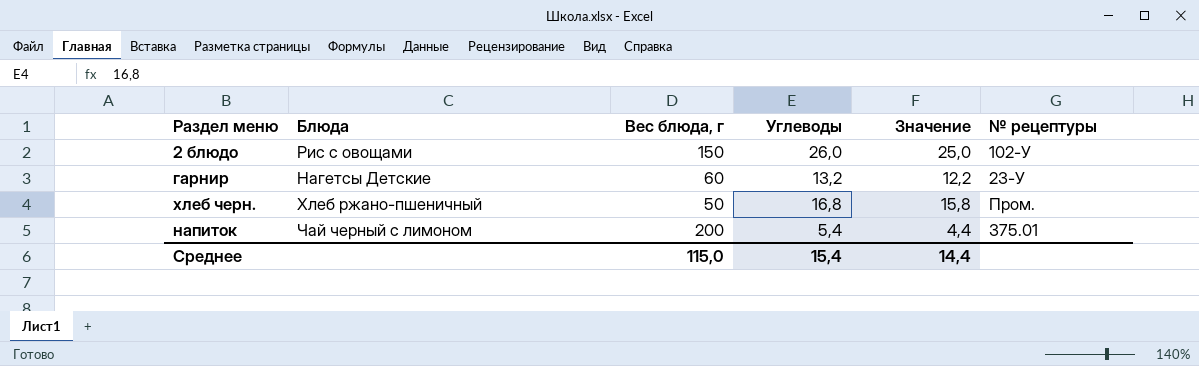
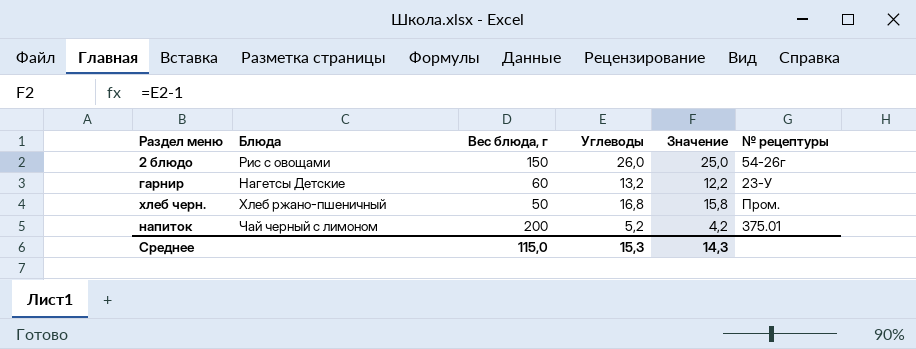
2 блюдо | № рецептуры: 102-У -> 54-26г
напиток | Углеводы: 5,4 -> 5,2
напиток | Значение: 4,4 -> 4,2
Среднее | Углеводы: 15,4 -> 15,3
Среднее | Значение: 14,4 -> 14,3

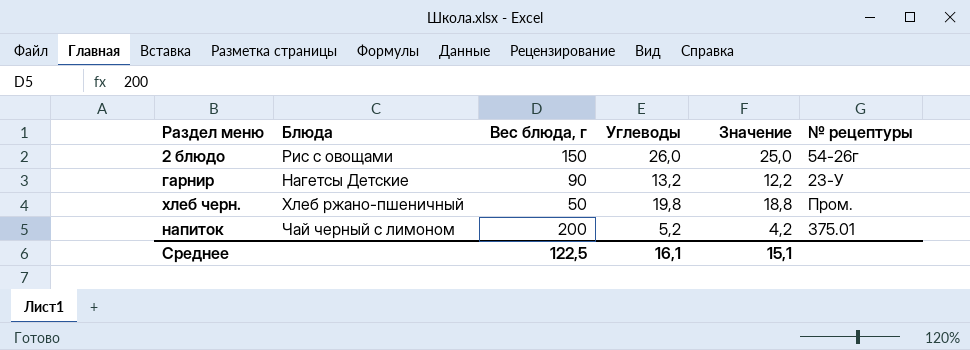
гарнир | Вес блюда, г: 60 -> 90
хлеб черн. | Углеводы: 16,8 -> 19,8
хлеб черн. | Значение: 15,8 -> 18,8
Среднее | Вес блюда, г: 115,0 -> 122,5
Среднее | Углеводы: 15,3 -> 16,1
Среднее | Значение: 14,3 -> 15,1

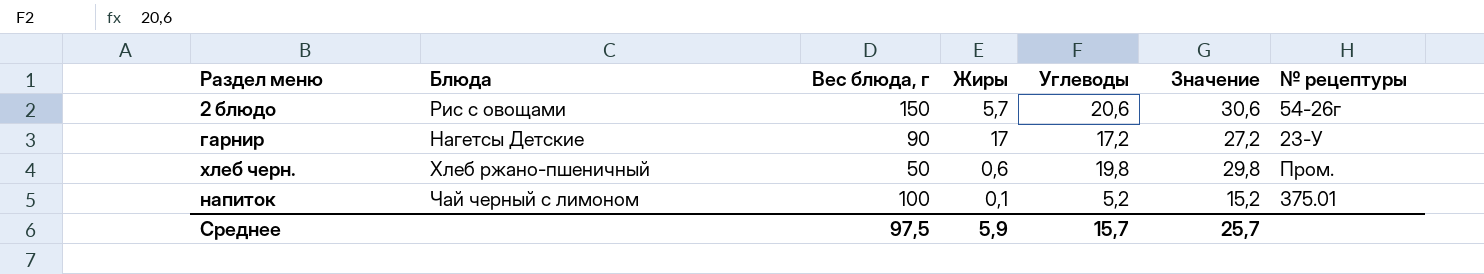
column Жиры | position: none -> 4
column Значение | formula: [Углеводы] - 1 -> [Углеводы] + 10
2 блюдо | Углеводы: 26,0 -> 20,6
гарнир | Углеводы: 13,2 -> 17,2
напиток | Вес блюда, г: 200 -> 100
Среднее | Вес блюда, г: 122,5 -> 97,5
Среднее | Углеводы: 16,1 -> 15,7
Среднее | Значение: 15,1 -> 25,7

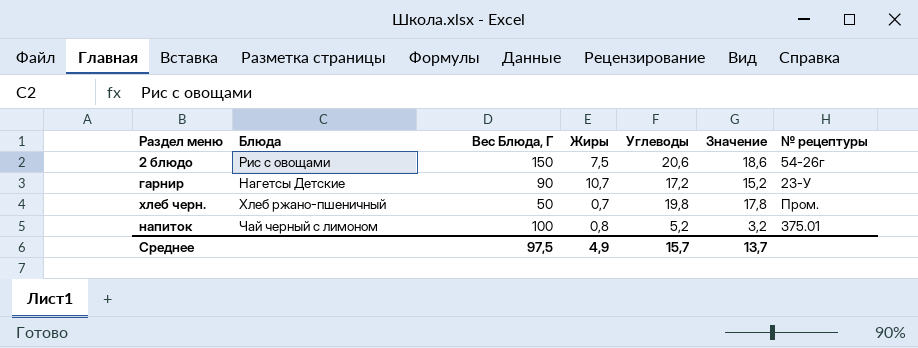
column name: Вес блюда, г -> Вес Блюда, Г
column Значение | formula: [Углеводы] + 10 -> [Углеводы] - 2
2 блюдо | Жиры: 5,7 -> 7,5
гарнир | Жиры: 17 -> 10,7
хлеб черн. | Жиры: 0,6 -> 0,7
напиток | Жиры: 0,1 -> 0,8
Среднее | Жиры: 5,9 -> 4,9
Среднее | Значение: 25,7 -> 13,7

